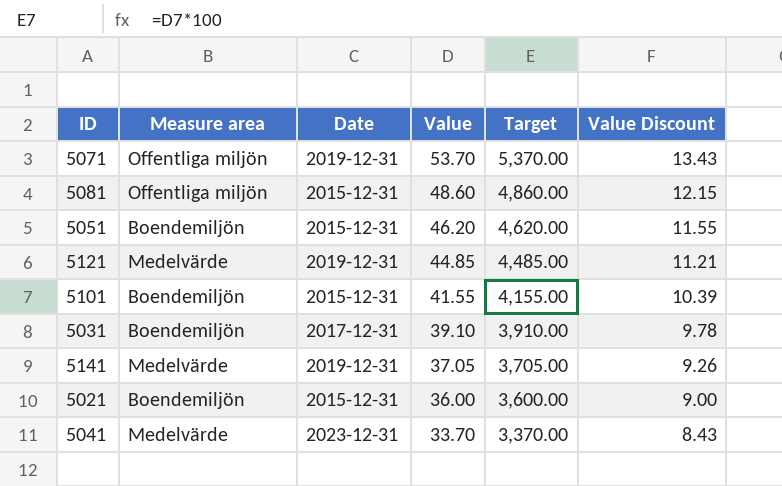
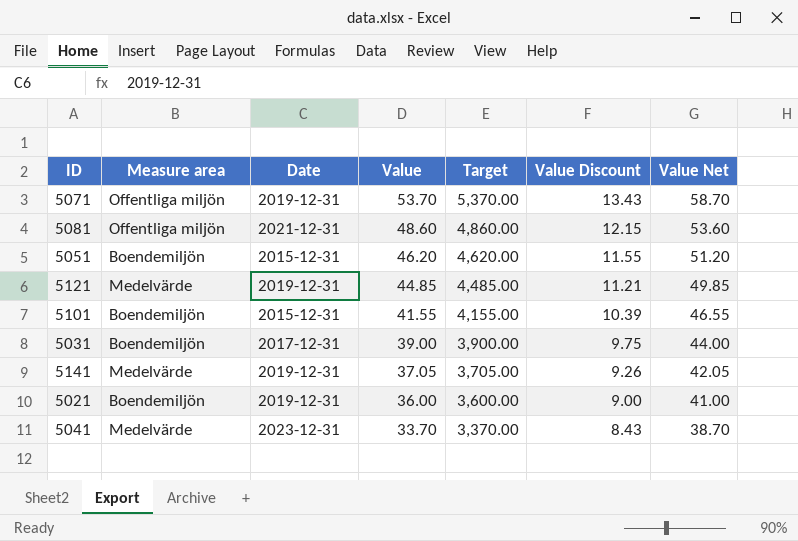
column Value Net | formula: none -> [Value] + 5
5081 | Date: 2015-12-31 -> 2021-12-31
5031 | Value: 39.10 -> 39.00
5031 | Target: 3,910.00 -> 3,900.00
5031 | Value Discount: 9.78 -> 9.75
5021 | Date: 2015-12-31 -> 2019-12-31

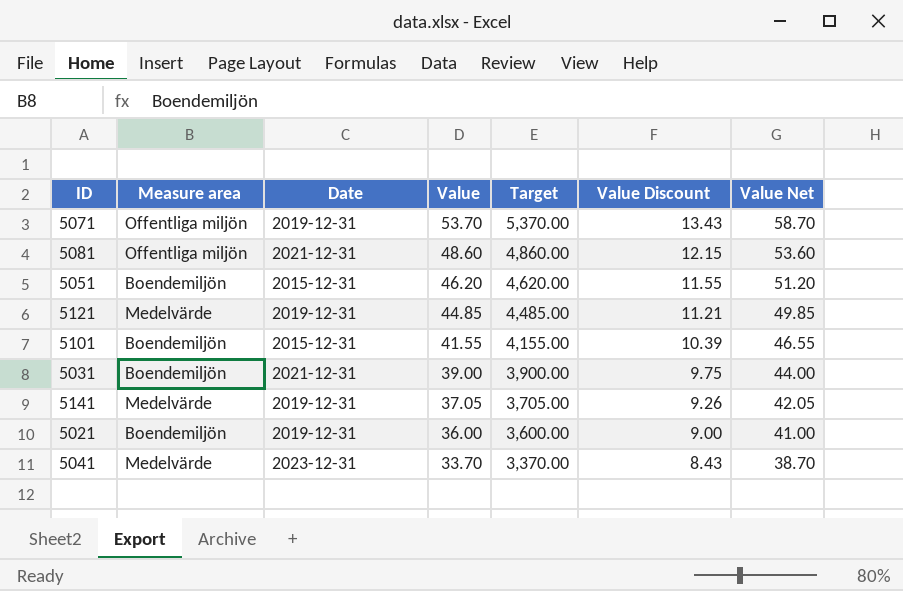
5031 | Date: 2017-12-31 -> 2021-12-31

